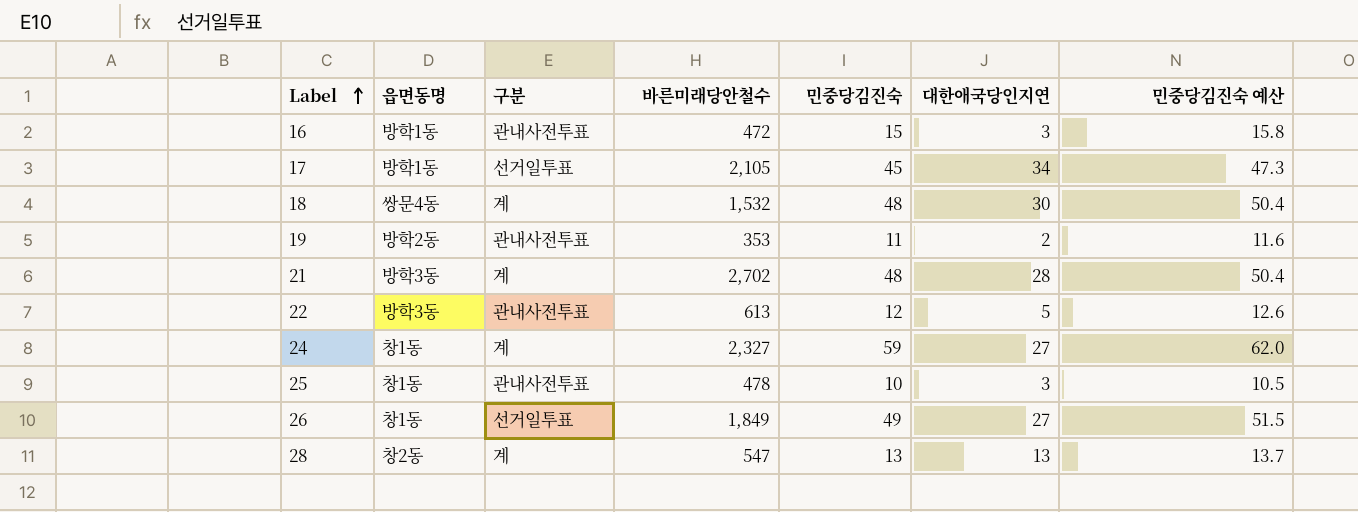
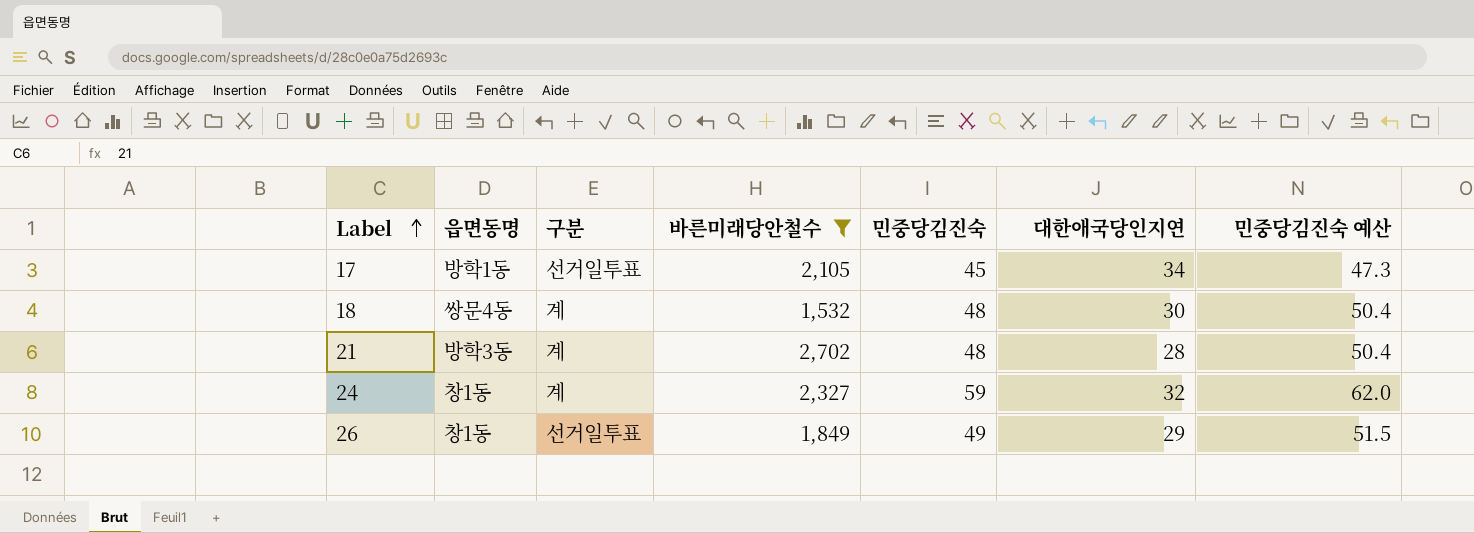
filter: none -> 바른미래당안철수 >= 1,532
24 | 대한애국당인지연: 27 -> 32
26 | 대한애국당인지연: 27 -> 29

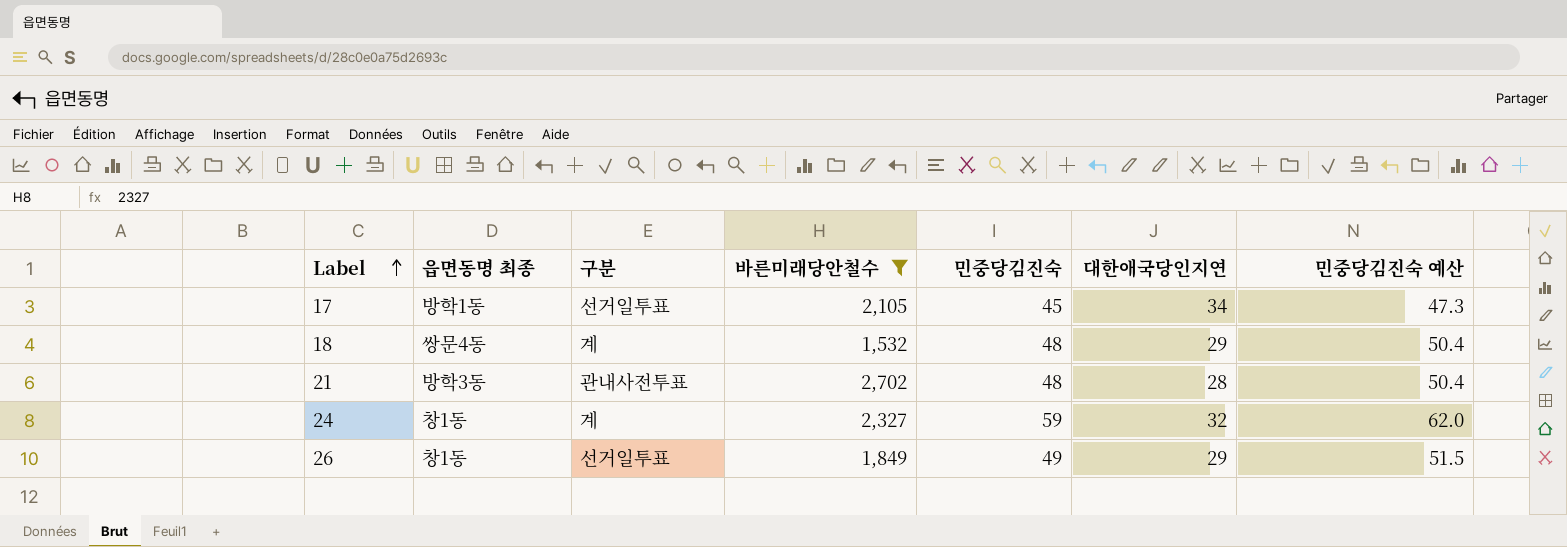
column name: 읍면동명 -> 읍면동명 최종
18 | 대한애국당인지연: 30 -> 29
21 | 구분: 계 -> 관내사전투표

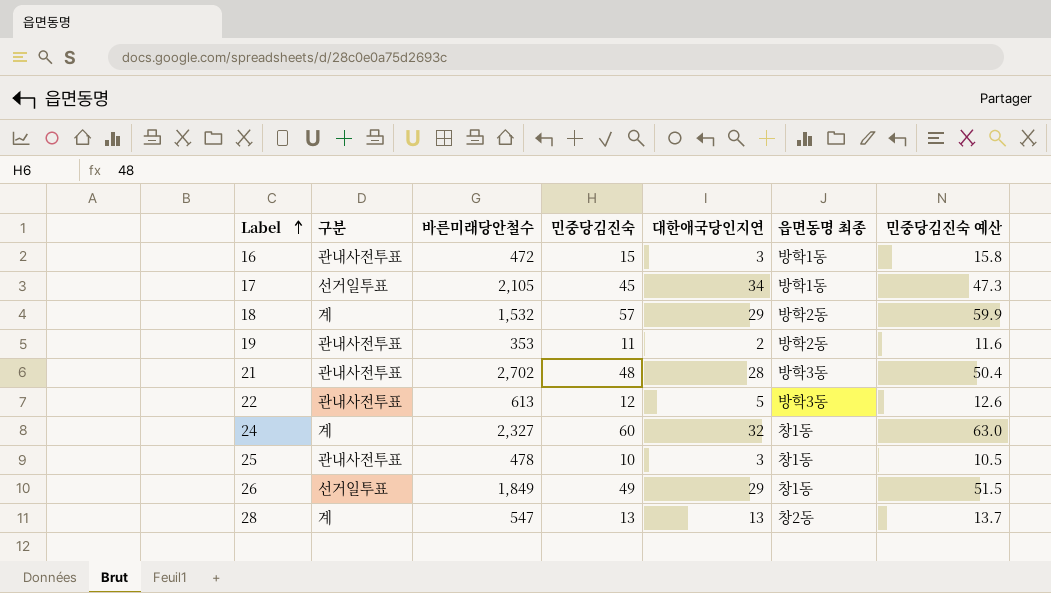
filter: 바른미래당안철수 >= 1,532 -> none
column 읍면동명 최종 | position: 2 -> 6
18 | 민중당김진숙: 48 -> 57
18 | 읍면동명 최종: 쌍문4동 -> 방학2동
18 | 민중당김진숙 예산: 50.4 -> 59.9
24 | 민중당김진숙: 59 -> 60
24 | 민중당김진숙 예산: 62.0 -> 63.0

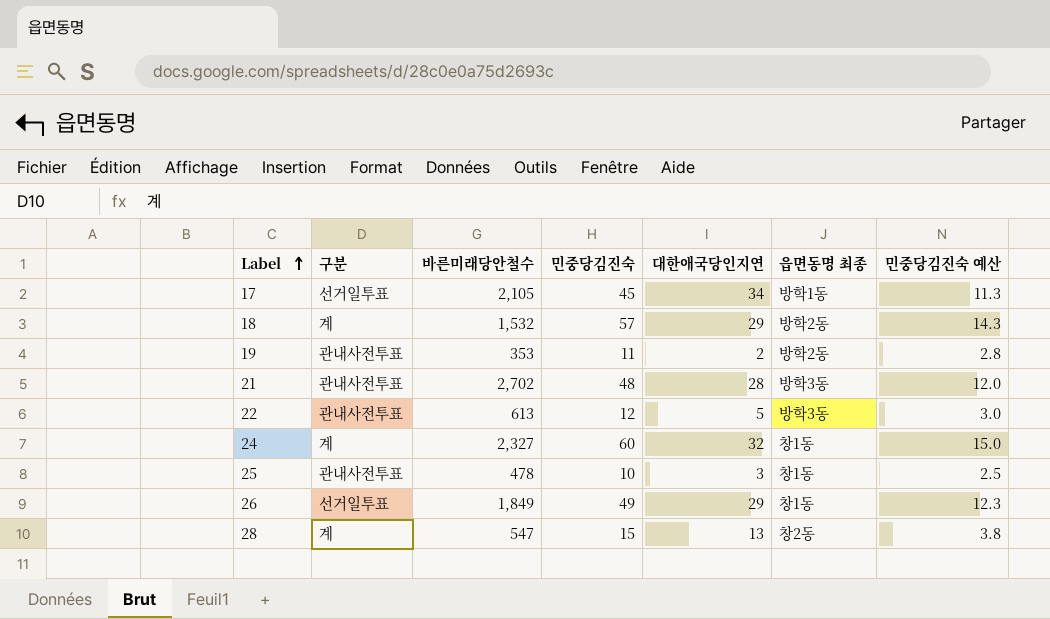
column 민중당김진숙 예산 | formula: [민중당김진숙] * 1.05 -> [민중당김진숙] * 0.25
row 16: 관내사전투표 | 472 | 15 | 3 | 방학1동 | 15.8 -> none
28 | 민중당김진숙: 13 -> 15

